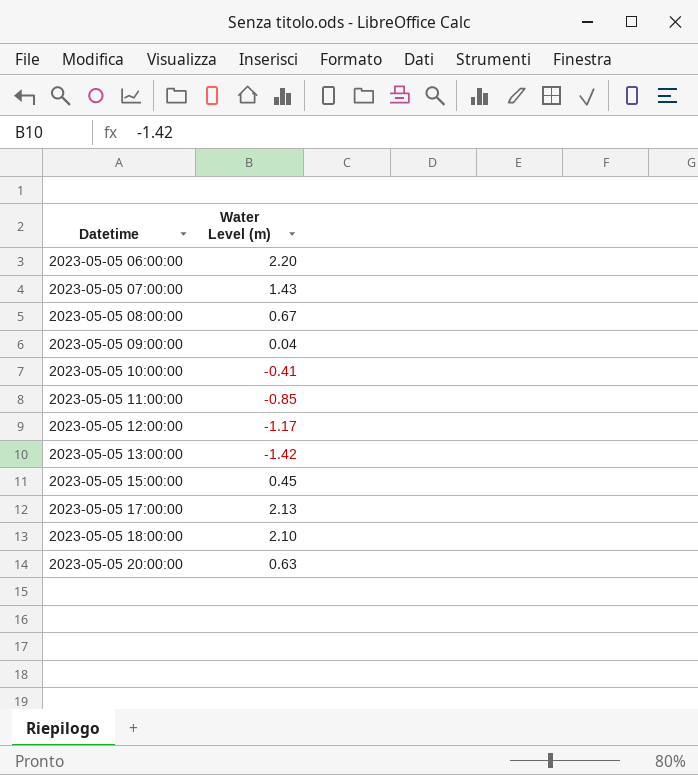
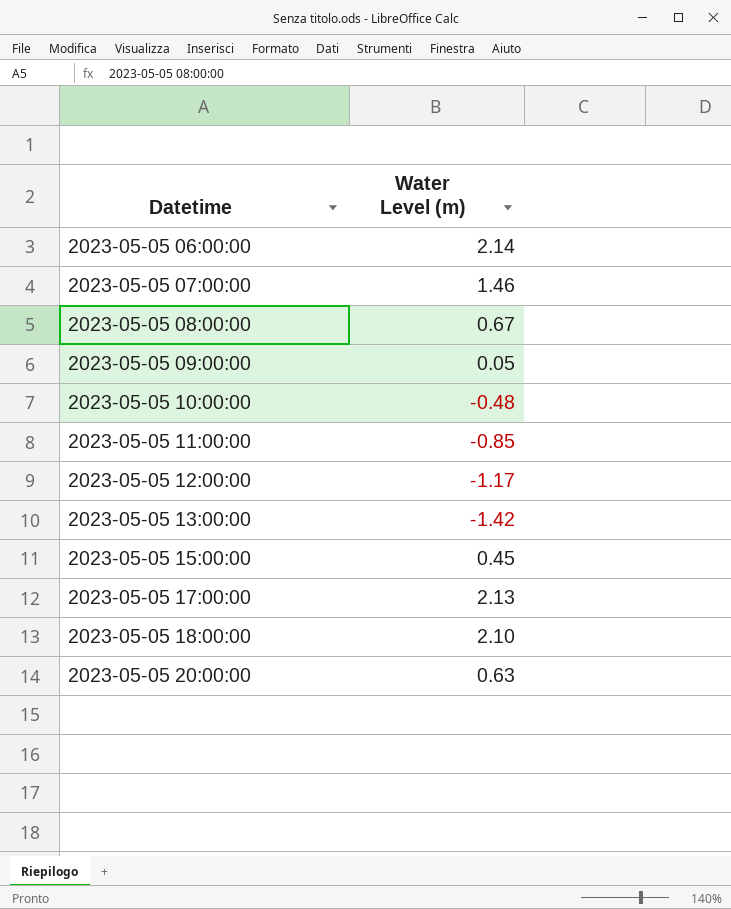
2023-05-05 06:00:00 | Water Level (m): 2.20 -> 2.14
2023-05-05 07:00:00 | Water Level (m): 1.43 -> 1.46
2023-05-05 09:00:00 | Water Level (m): 0.04 -> 0.05
2023-05-05 10:00:00 | Water Level (m): -0.41 -> -0.48

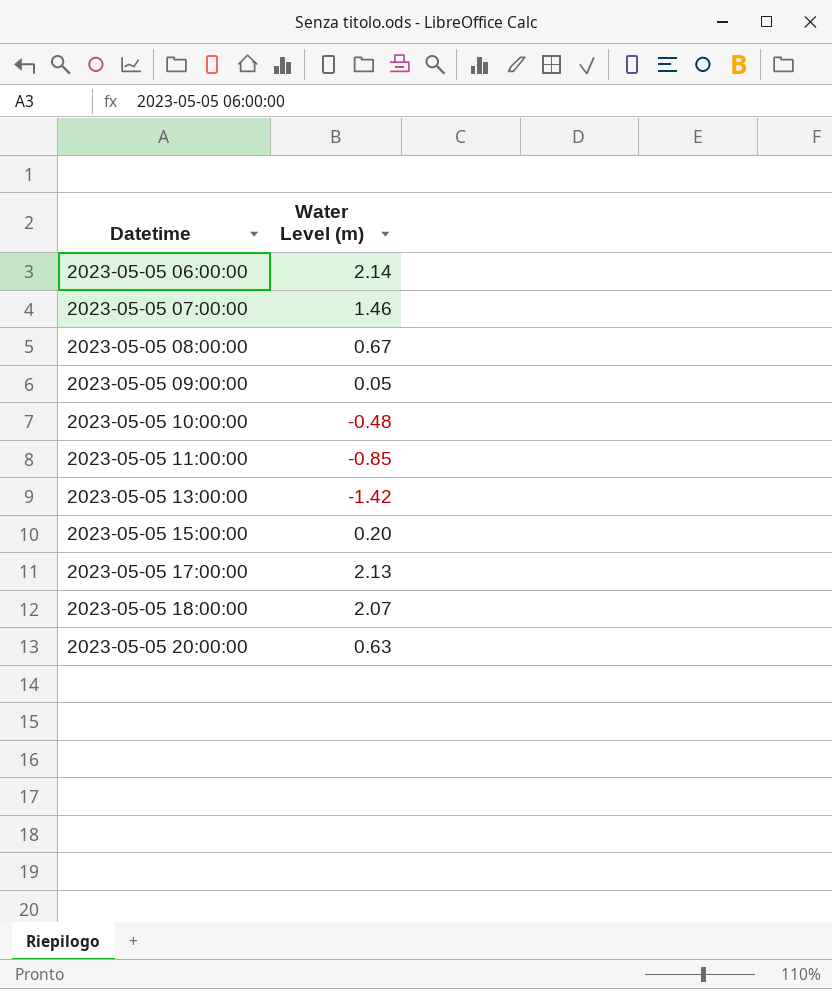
row 2023-05-05 12:00:00: -1.17 -> none
2023-05-05 15:00:00 | Water Level (m): 0.45 -> 0.20
2023-05-05 18:00:00 | Water Level (m): 2.10 -> 2.07

